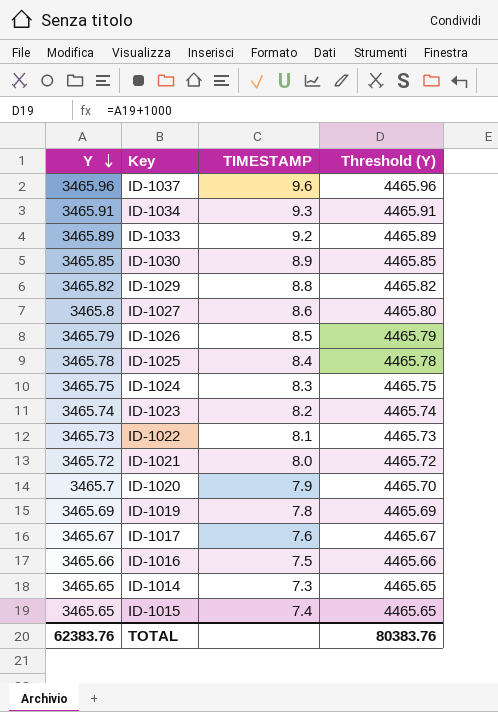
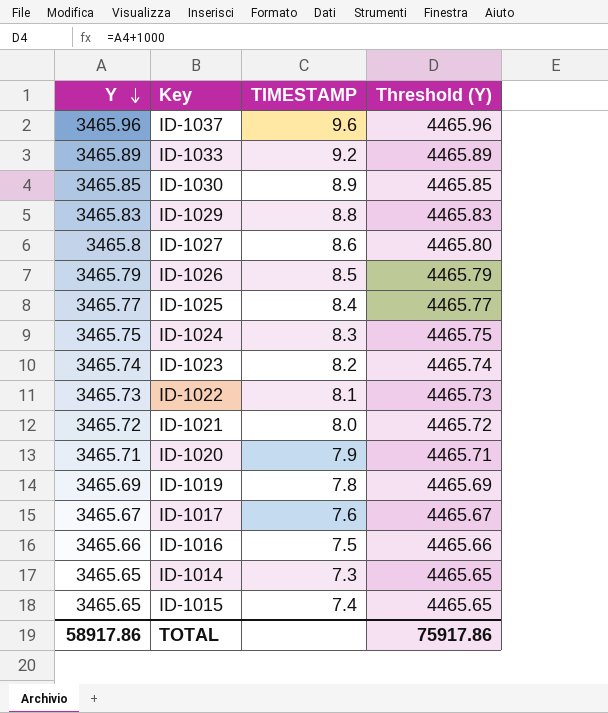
row ID-1034: 3465.91 | 9.3 | 4465.91 -> none
ID-1029 | Y: 3465.82 -> 3465.83
ID-1029 | Threshold (Y): 4465.82 -> 4465.83
ID-1025 | Y: 3465.78 -> 3465.77
ID-1025 | Threshold (Y): 4465.78 -> 4465.77
ID-1020 | Y: 3465.7 -> 3465.71
ID-1020 | Threshold (Y): 4465.70 -> 4465.71
TOTAL | Y: 62383.76 -> 58917.86
TOTAL | Threshold (Y): 80383.76 -> 75917.86

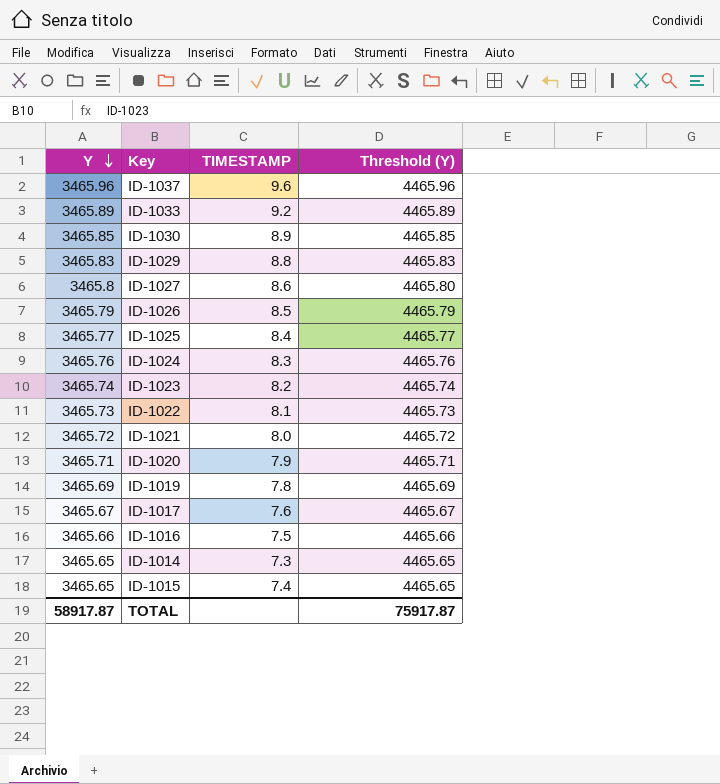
ID-1024 | Y: 3465.75 -> 3465.76
ID-1024 | Threshold (Y): 4465.75 -> 4465.76
TOTAL | Y: 58917.86 -> 58917.87
TOTAL | Threshold (Y): 75917.86 -> 75917.87

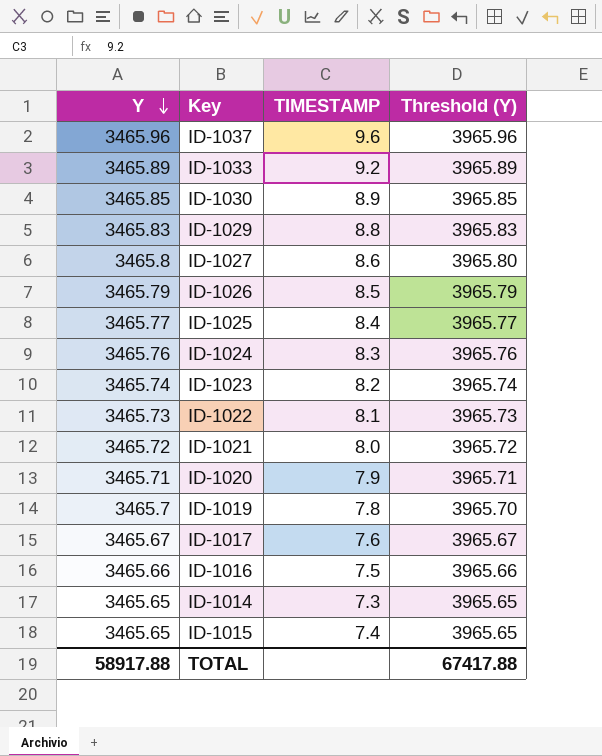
column Threshold (Y) | formula: [Y] + 1000 -> [Y] + 500
ID-1019 | Y: 3465.69 -> 3465.7
TOTAL | Y: 58917.87 -> 58917.88
TOTAL | Threshold (Y): 75917.87 -> 67417.88

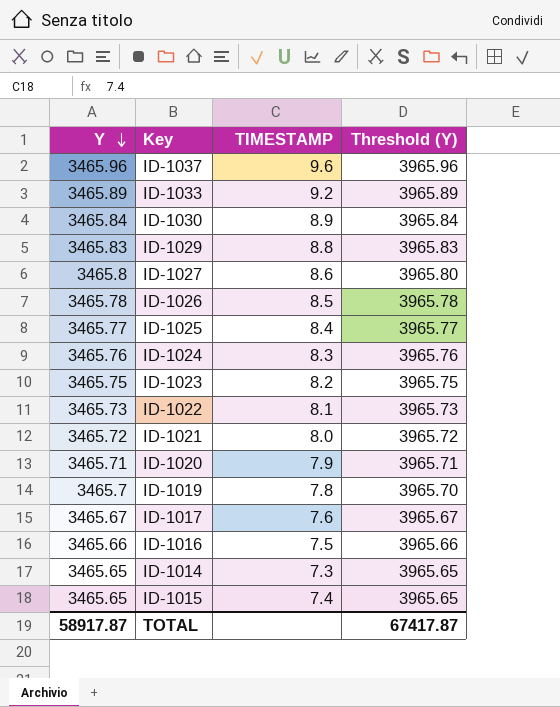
ID-1030 | Y: 3465.85 -> 3465.84
ID-1030 | Threshold (Y): 3965.85 -> 3965.84
ID-1026 | Y: 3465.79 -> 3465.78
ID-1026 | Threshold (Y): 3965.79 -> 3965.78
ID-1023 | Y: 3465.74 -> 3465.75
ID-1023 | Threshold (Y): 3965.74 -> 3965.75
TOTAL | Y: 58917.88 -> 58917.87
TOTAL | Threshold (Y): 67417.88 -> 67417.87

